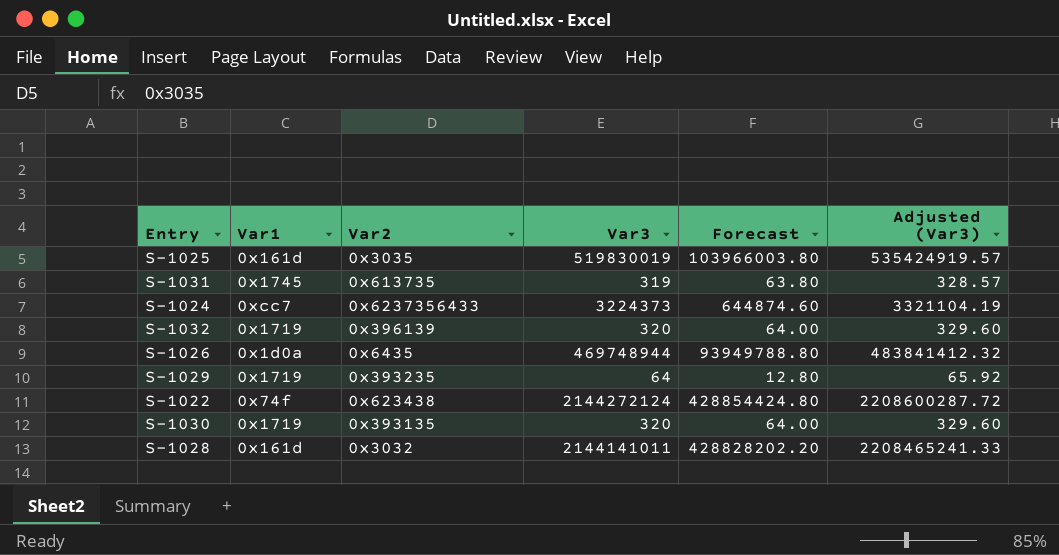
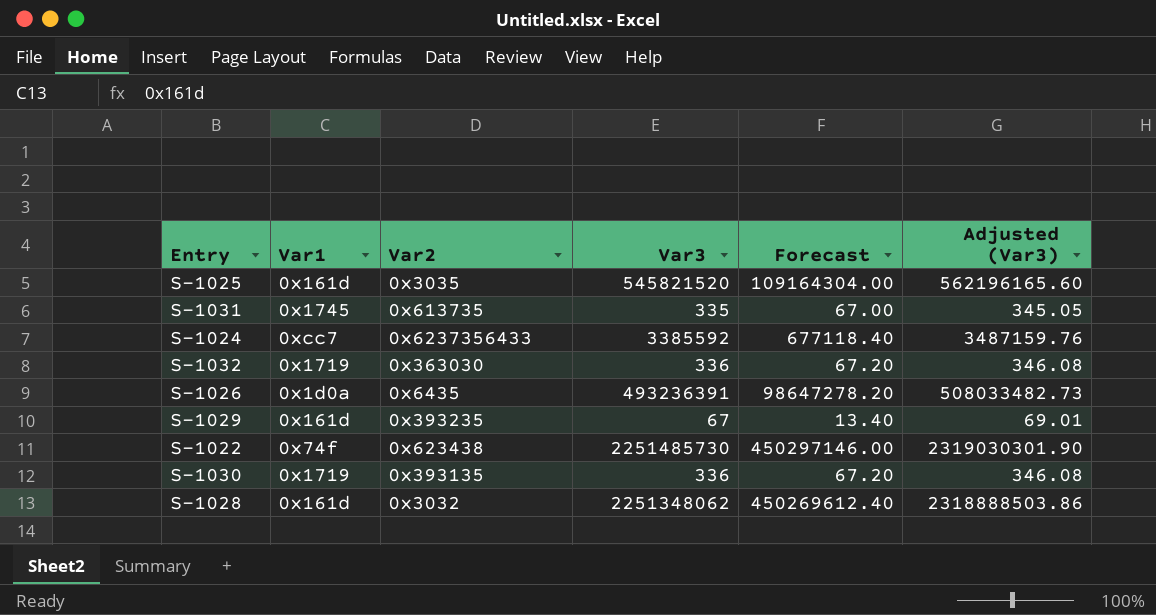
S-1025 | Var3: 519830019 -> 545821520
S-1025 | Forecast: 103966003.80 -> 109164304.00
S-1025 | Adjusted (Var3): 535424919.57 -> 562196165.60
S-1031 | Var3: 319 -> 335
S-1031 | Forecast: 63.80 -> 67.00
S-1031 | Adjusted (Var3): 328.57 -> 345.05
S-1024 | Var3: 3224373 -> 3385592
S-1024 | Forecast: 644874.60 -> 677118.40
S-1024 | Adjusted (Var3): 3321104.19 -> 3487159.76
S-1032 | Var2: 0x396139 -> 0x363030
S-1032 | Var3: 320 -> 336
S-1032 | Forecast: 64.00 -> 67.20
S-1032 | Adjusted (Var3): 329.60 -> 346.08
S-1026 | Var3: 469748944 -> 493236391
S-1026 | Forecast: 93949788.80 -> 98647278.20
S-1026 | Adjusted (Var3): 483841412.32 -> 508033482.73
S-1029 | Var1: 0x1719 -> 0x161d
S-1029 | Var3: 64 -> 67
S-1029 | Forecast: 12.80 -> 13.40
S-1029 | Adjusted (Var3): 65.92 -> 69.01
S-1022 | Var3: 2144272124 -> 2251485730
S-1022 | Forecast: 428854424.80 -> 450297146.00
S-1022 | Adjusted (Var3): 2208600287.72 -> 2319030301.90
S-1030 | Var3: 320 -> 336
S-1030 | Forecast: 64.00 -> 67.20
S-1030 | Adjusted (Var3): 329.60 -> 346.08
S-1028 | Var3: 2144141011 -> 2251348062
S-1028 | Forecast: 428828202.20 -> 450269612.40
S-1028 | Adjusted (Var3): 2208465241.33 -> 2318888503.86

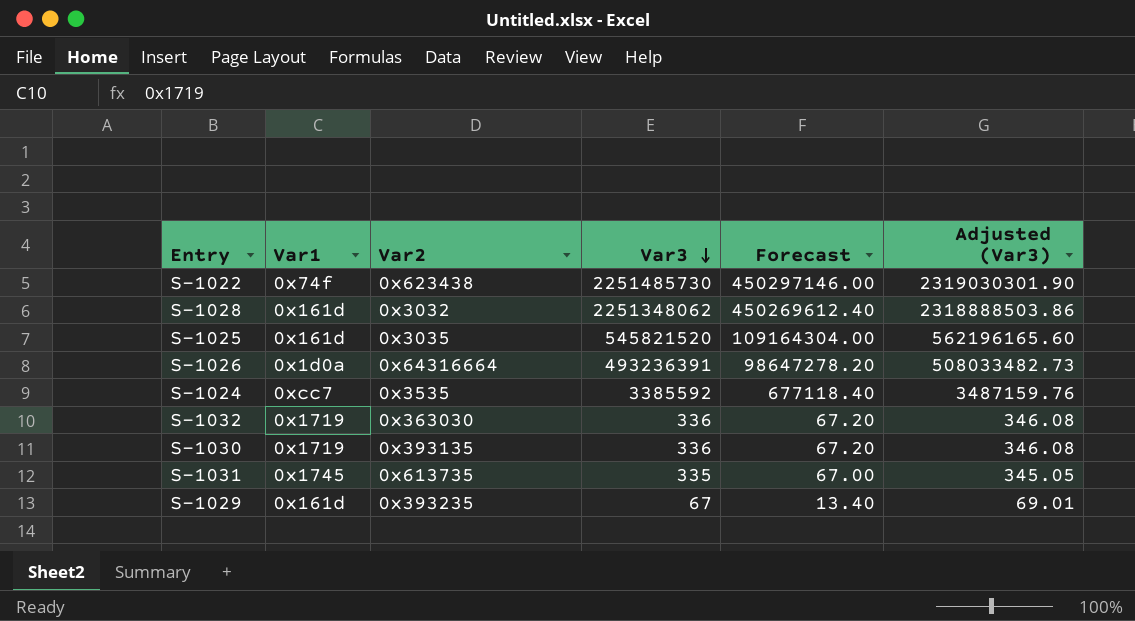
row order: none -> Var3 descending
S-1026 | Var2: 0x6435 -> 0x64316664
S-1024 | Var2: 0x6237356433 -> 0x3535

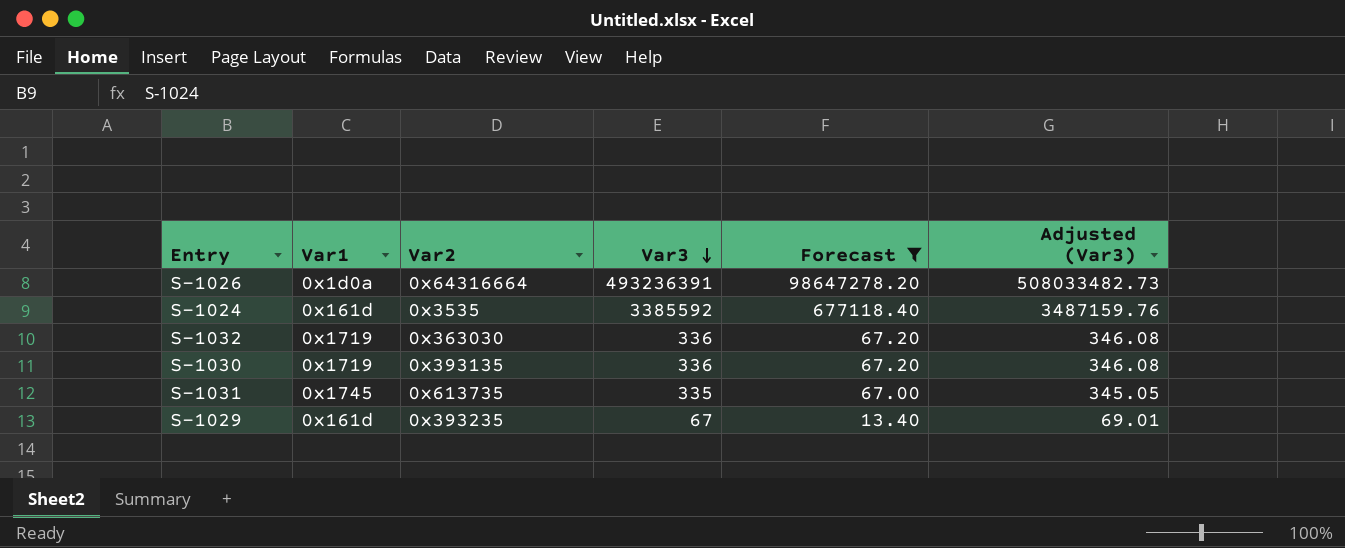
filter: none -> Forecast <= 98647278.20
S-1024 | Var1: 0xcc7 -> 0x161d

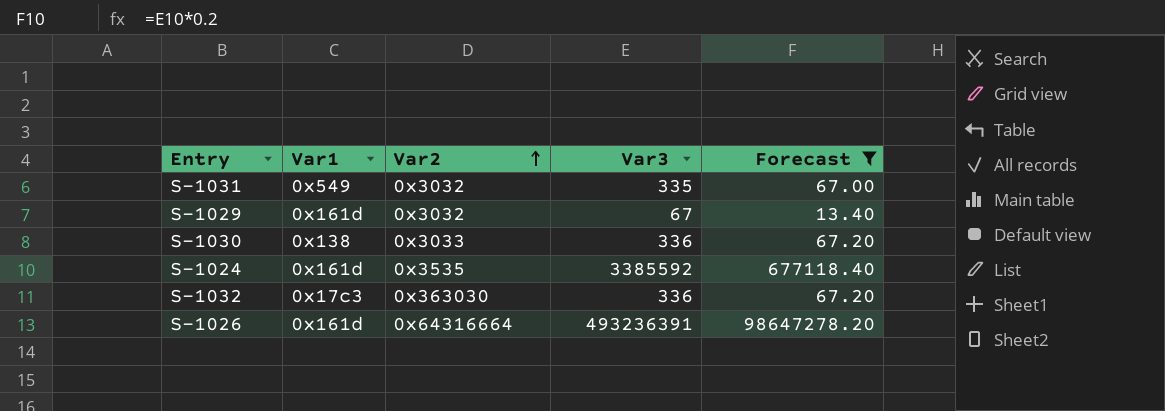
row order: Var3 descending -> Var2 ascending
column Adjusted (Var3) | formula: [Var3] * 1.03 -> none
S-1031 | Var1: 0x1745 -> 0x549
S-1031 | Var2: 0x613735 -> 0x3032
S-1029 | Var2: 0x393235 -> 0x3032
S-1030 | Var1: 0x1719 -> 0x138
S-1030 | Var2: 0x393135 -> 0x3033
S-1032 | Var1: 0x1719 -> 0x17c3
S-1026 | Var1: 0x1d0a -> 0x161d

